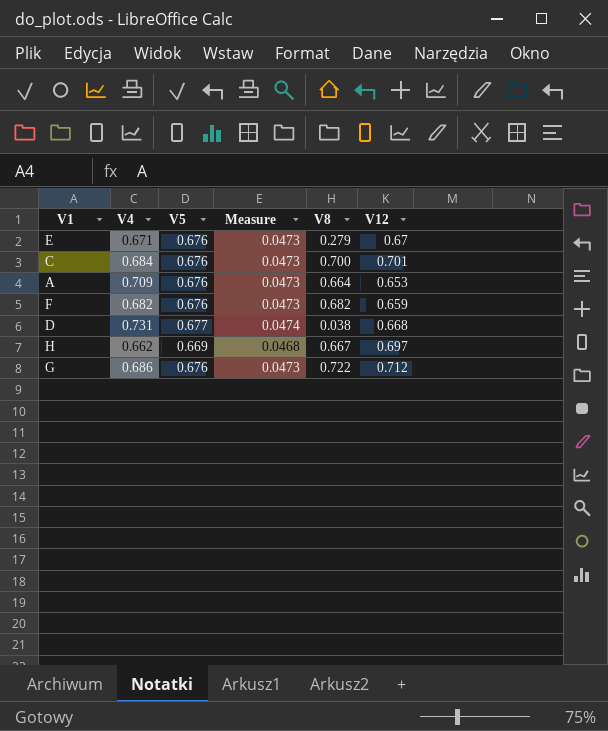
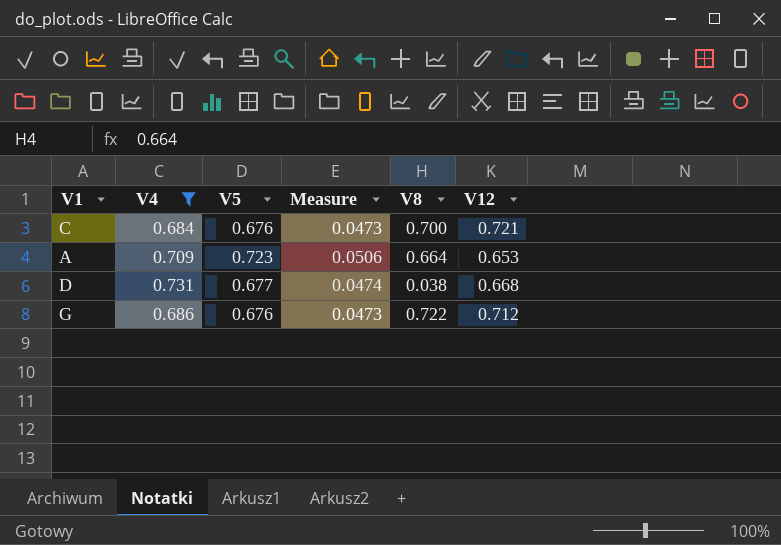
filter: none -> V4 >= 0.684
C | V12: 0.701 -> 0.721
A | V5: 0.676 -> 0.723
A | Measure: 0.0473 -> 0.0506

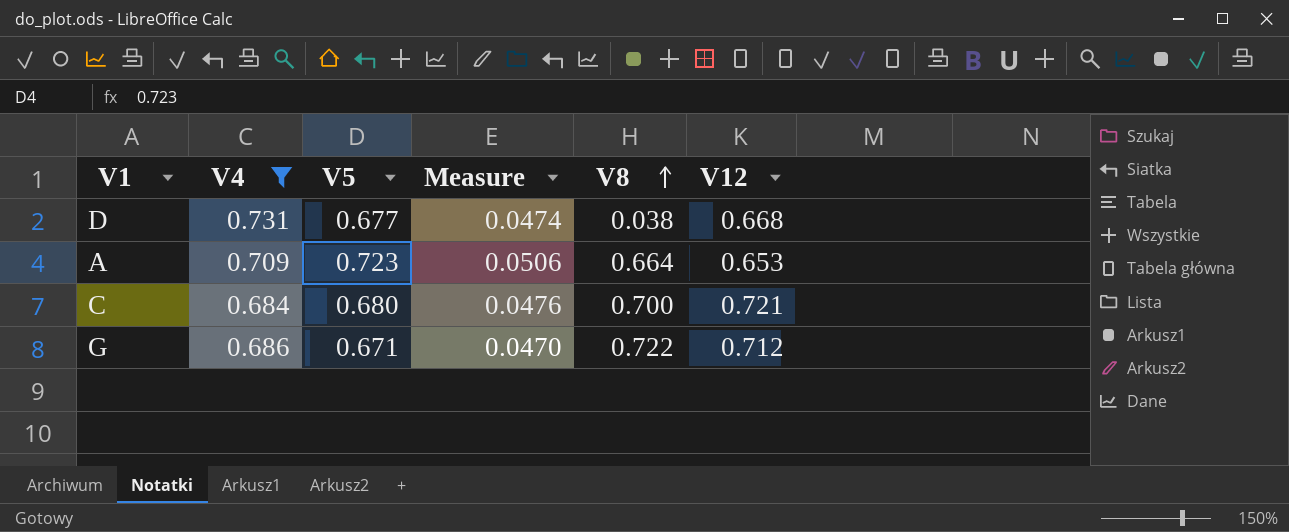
row order: none -> V8 ascending
C | V5: 0.676 -> 0.680
C | Measure: 0.0473 -> 0.0476
G | V5: 0.676 -> 0.671
G | Measure: 0.0473 -> 0.0470

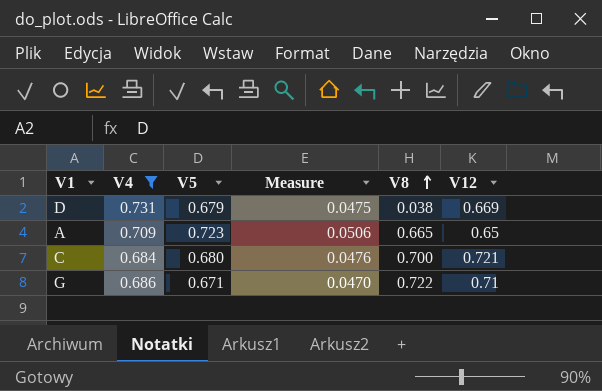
D | V5: 0.677 -> 0.679
D | Measure: 0.0474 -> 0.0475
D | V12: 0.668 -> 0.669
A | V8: 0.664 -> 0.665
A | V12: 0.653 -> 0.65
G | V12: 0.712 -> 0.71

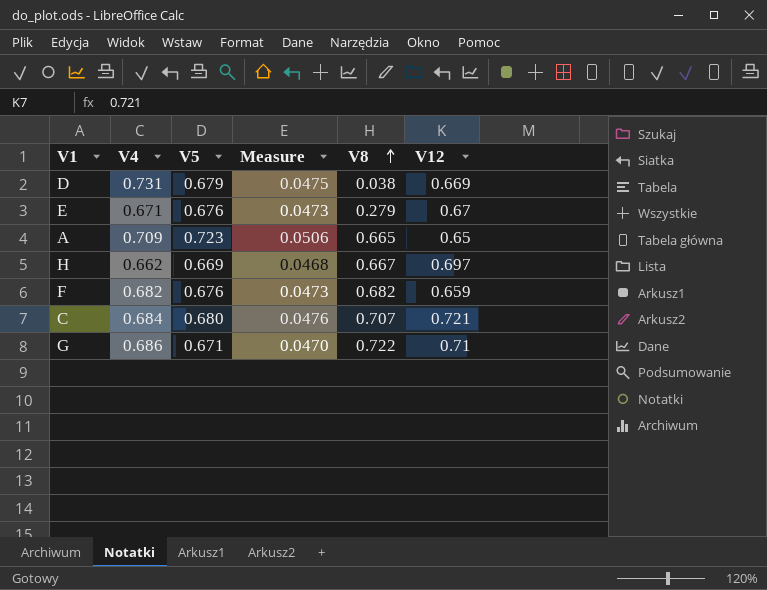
filter: V4 >= 0.684 -> none
C | V8: 0.700 -> 0.707

